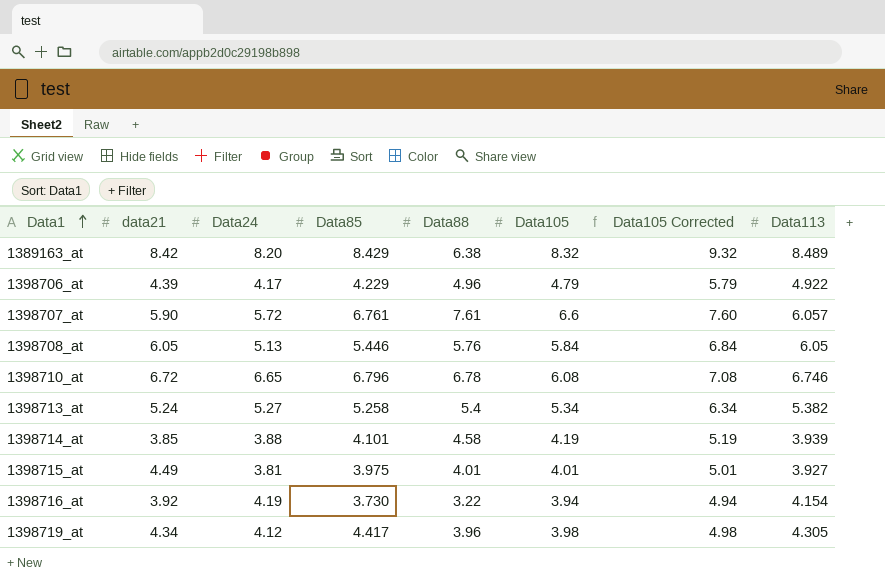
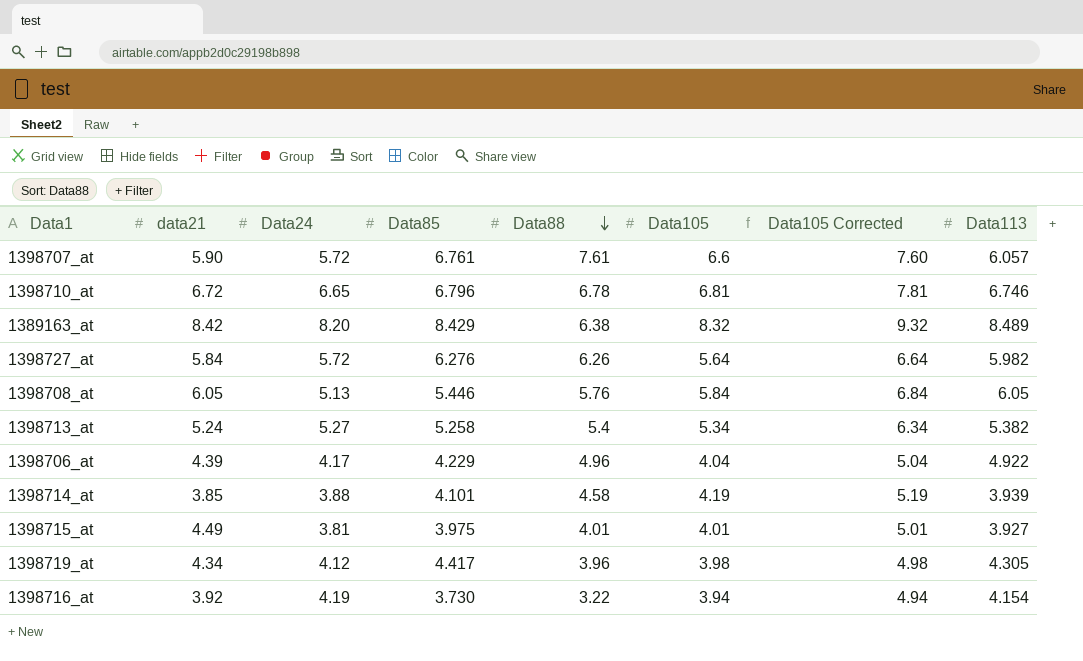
row order: Data1 ascending -> Data88 descending
1398710_at | Data105: 6.08 -> 6.81
1398710_at | Data105 Corrected: 7.08 -> 7.81
row 1398727_at: none -> 5.84 | 5.72 | 6.276 | 6.26 | 5.64 | 6.64 | 5.982
1398706_at | Data105: 4.79 -> 4.04
1398706_at | Data105 Corrected: 5.79 -> 5.04

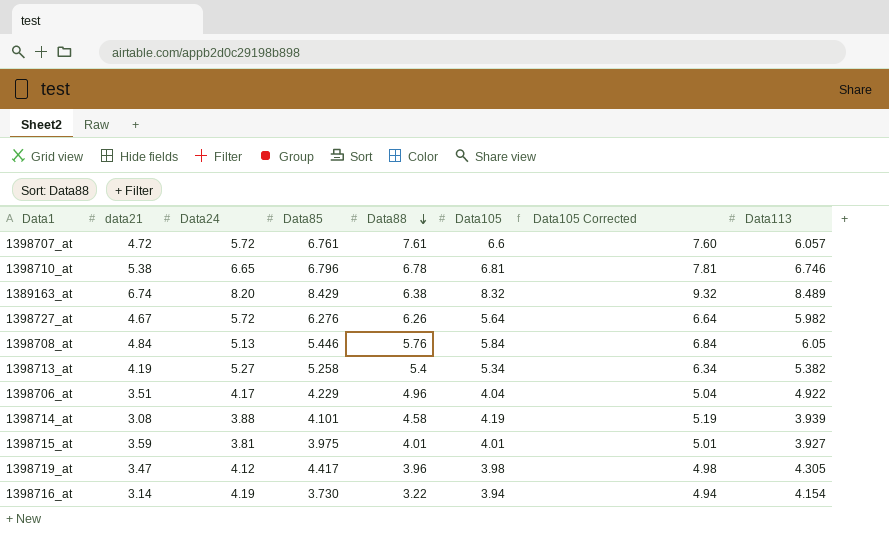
1398707_at | data21: 5.90 -> 4.72
1398710_at | data21: 6.72 -> 5.38
1389163_at | data21: 8.42 -> 6.74
1398727_at | data21: 5.84 -> 4.67
1398708_at | data21: 6.05 -> 4.84
1398713_at | data21: 5.24 -> 4.19
1398706_at | data21: 4.39 -> 3.51
1398714_at | data21: 3.85 -> 3.08
1398715_at | data21: 4.49 -> 3.59
1398719_at | data21: 4.34 -> 3.47
1398716_at | data21: 3.92 -> 3.14

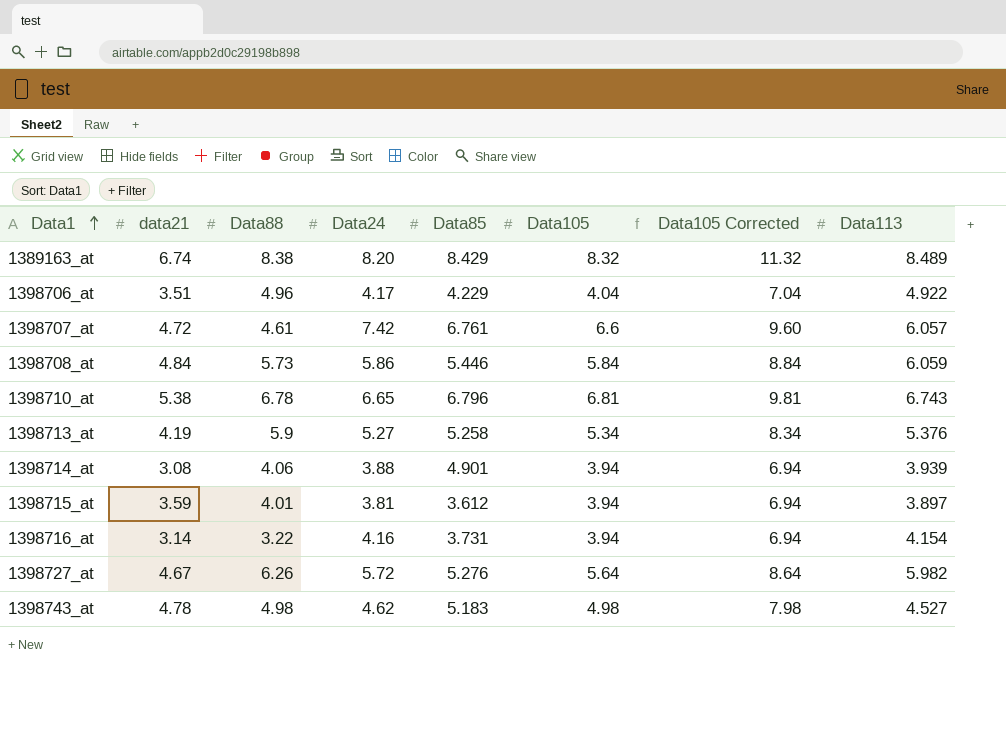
row order: Data88 descending -> Data1 ascending
column Data88 | position: 5 -> 3
column Data105 Corrected | formula: [Data105] + 1 -> [Data105] + 3
row 1398719_at: 3.47 | 4.12 | 4.417 | 3.96 | 3.98 | 4.98 | 4.305 -> none
1389163_at | Data88: 6.38 -> 8.38
1398707_at | Data88: 7.61 -> 4.61
1398707_at | Data24: 5.72 -> 7.42
1398708_at | Data88: 5.76 -> 5.73
1398708_at | Data24: 5.13 -> 5.86
1398708_at | Data113: 6.05 -> 6.059
1398710_at | Data113: 6.746 -> 6.743
1398713_at | Data88: 5.4 -> 5.9
1398713_at | Data113: 5.382 -> 5.376
1398714_at | Data88: 4.58 -> 4.06
1398714_at | Data85: 4.101 -> 4.901
1398714_at | Data105: 4.19 -> 3.94
1398715_at | Data85: 3.975 -> 3.612
1398715_at | Data105: 4.01 -> 3.94
1398715_at | Data113: 3.927 -> 3.897
1398716_at | Data24: 4.19 -> 4.16
1398716_at | Data85: 3.730 -> 3.731
1398727_at | Data85: 6.276 -> 5.276
row 1398743_at: none -> 4.78 | 4.98 | 4.62 | 5.183 | 4.98 | 7.98 | 4.527

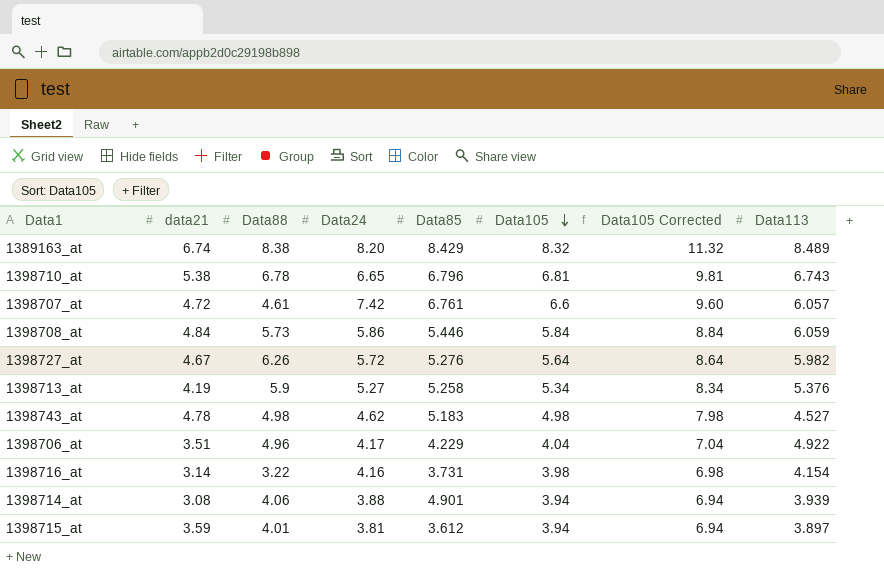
row order: Data1 ascending -> Data105 descending
1398716_at | Data105: 3.94 -> 3.98
1398716_at | Data105 Corrected: 6.94 -> 6.98

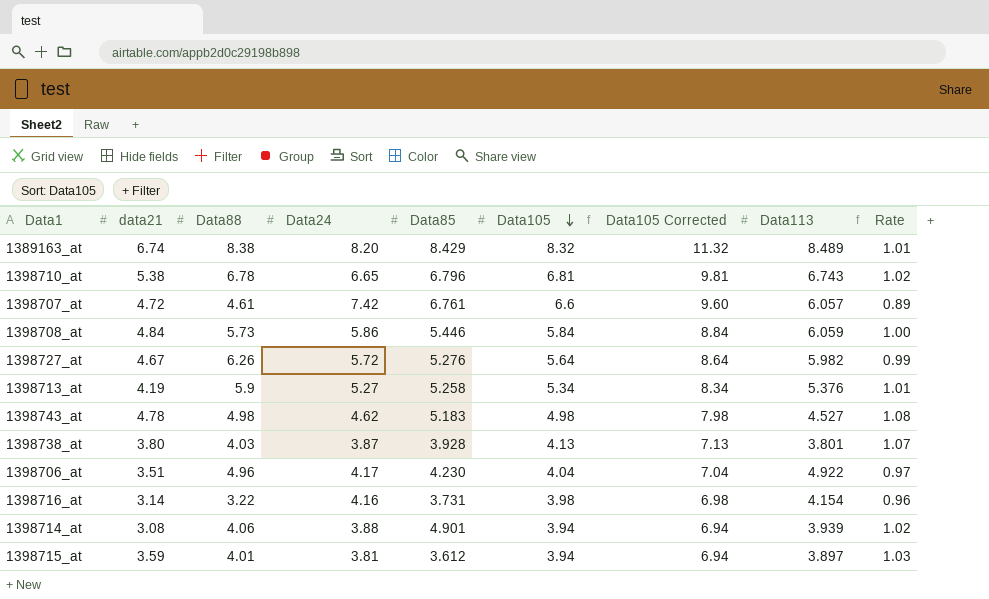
column Rate | formula: none -> [Data105] / [Data24]
row 1398738_at: none -> 3.80 | 4.03 | 3.87 | 3.928 | 4.13 | 7.13 | 3.801 | 1.07
1398706_at | Data85: 4.229 -> 4.230

